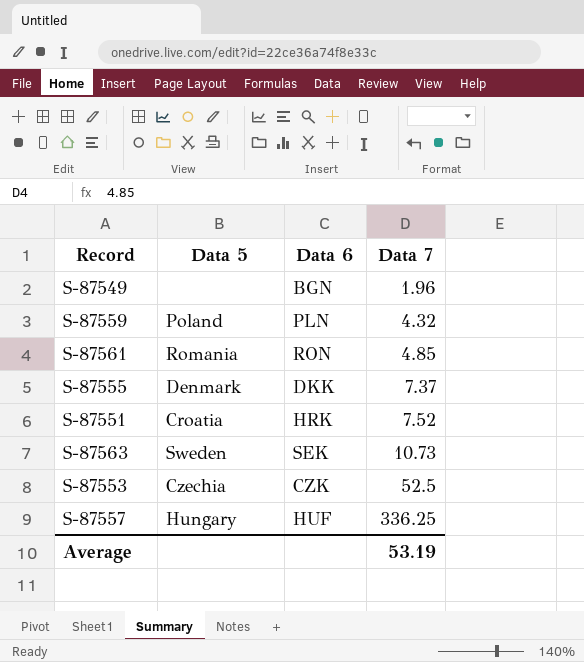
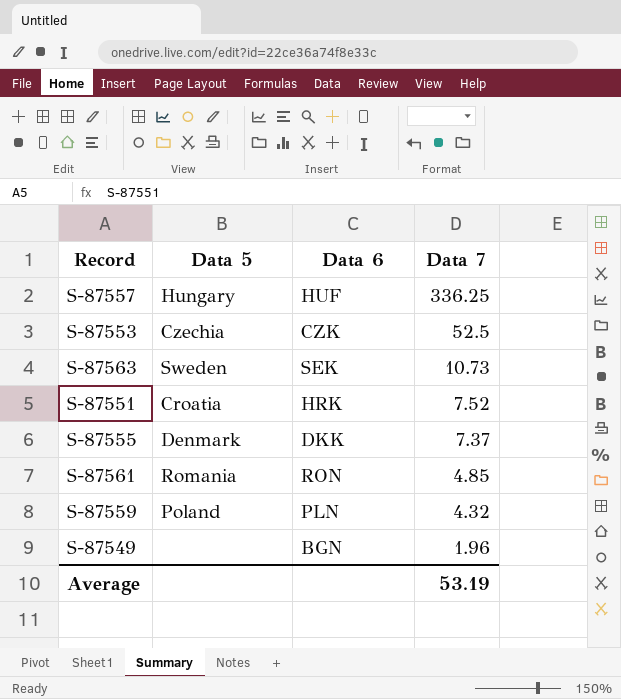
row order: Data 7 ascending -> Data 7 descending

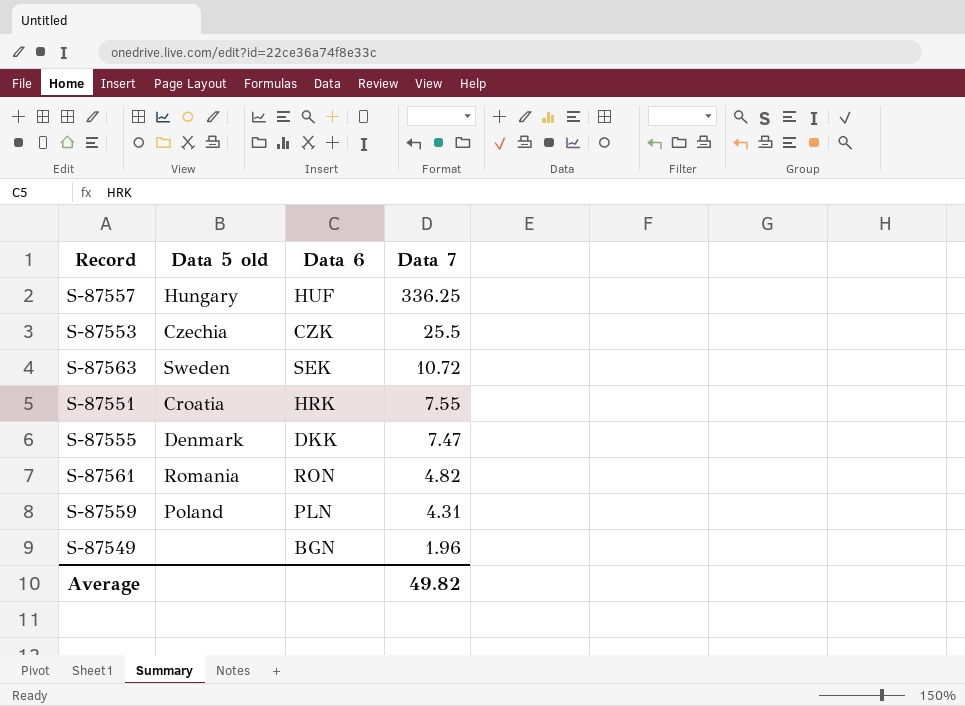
column name: Data 5 -> Data 5 old
S-87553 | Data 7: 52.5 -> 25.5
S-87563 | Data 7: 10.73 -> 10.72
S-87551 | Data 7: 7.52 -> 7.55
S-87555 | Data 7: 7.37 -> 7.47
S-87561 | Data 7: 4.85 -> 4.82
S-87559 | Data 7: 4.32 -> 4.31
Average | Data 7: 53.19 -> 49.82

